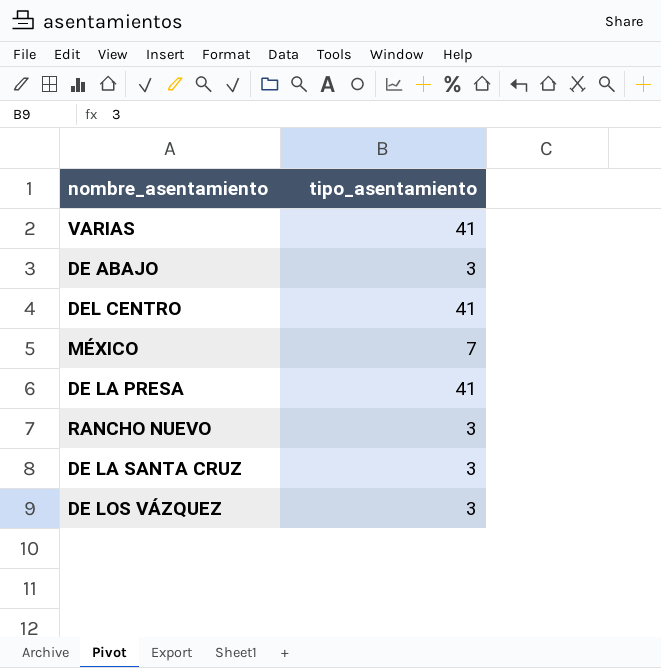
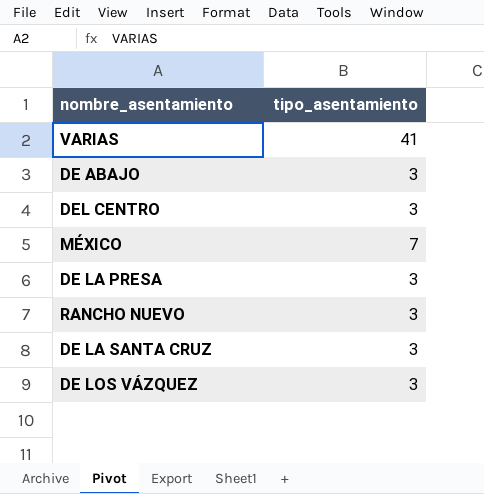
DEL CENTRO | tipo_asentamiento: 41 -> 3
DE LA PRESA | tipo_asentamiento: 41 -> 3

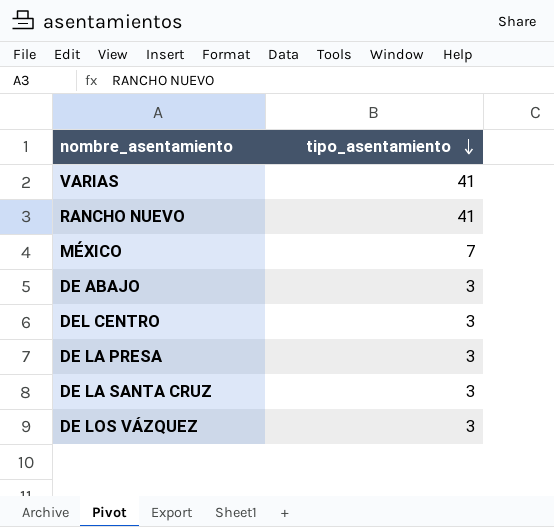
row order: none -> tipo_asentamiento descending
RANCHO NUEVO | tipo_asentamiento: 3 -> 41

